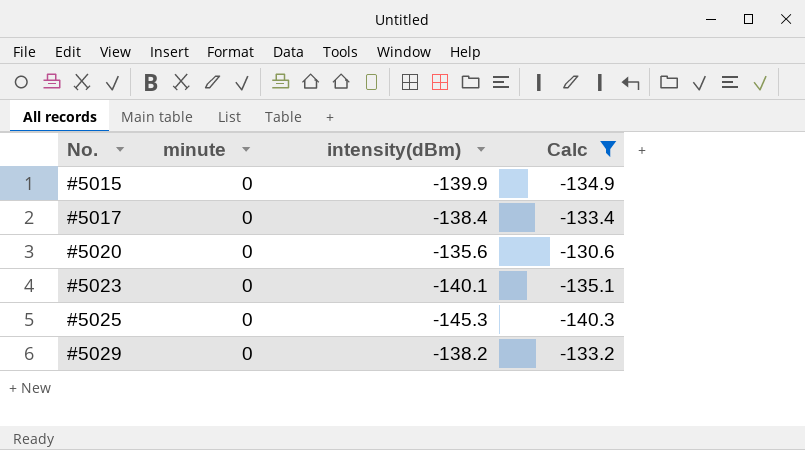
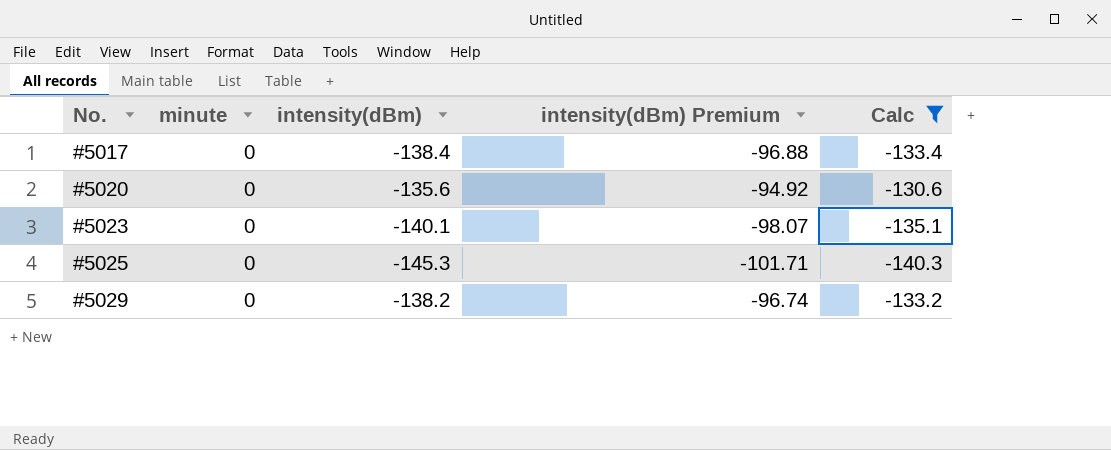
column intensity(dBm) Premium | formula: none -> [intensity(dBm)] * 0.7
row #5015: 0 | -139.9 | -134.9 -> none

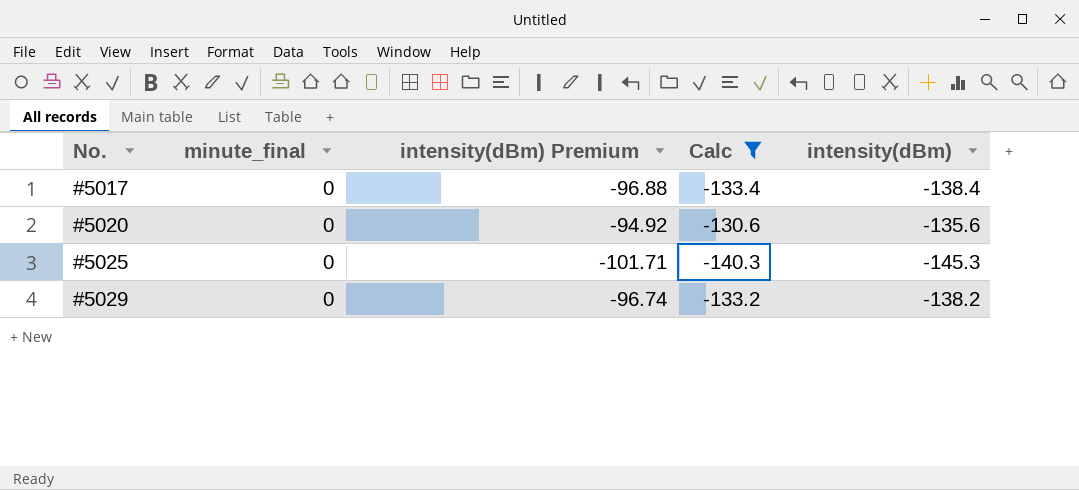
column name: minute -> minute_final
column intensity(dBm) | position: 3 -> 5
row #5023: 0 | -140.1 | -98.07 | -135.1 -> none

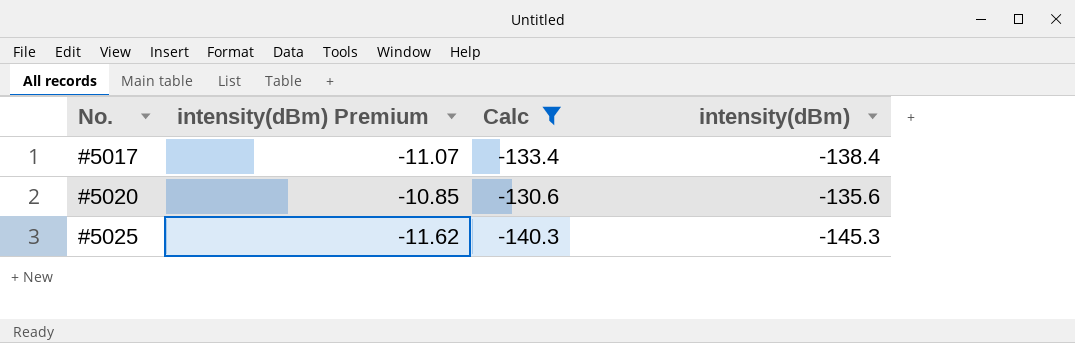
column minute_final | position: 2 -> none
column intensity(dBm) Premium | formula: [intensity(dBm)] * 0.7 -> [intensity(dBm)] * 0.08
row #5029: 0 | -96.74 | -133.2 | -138.2 -> none

